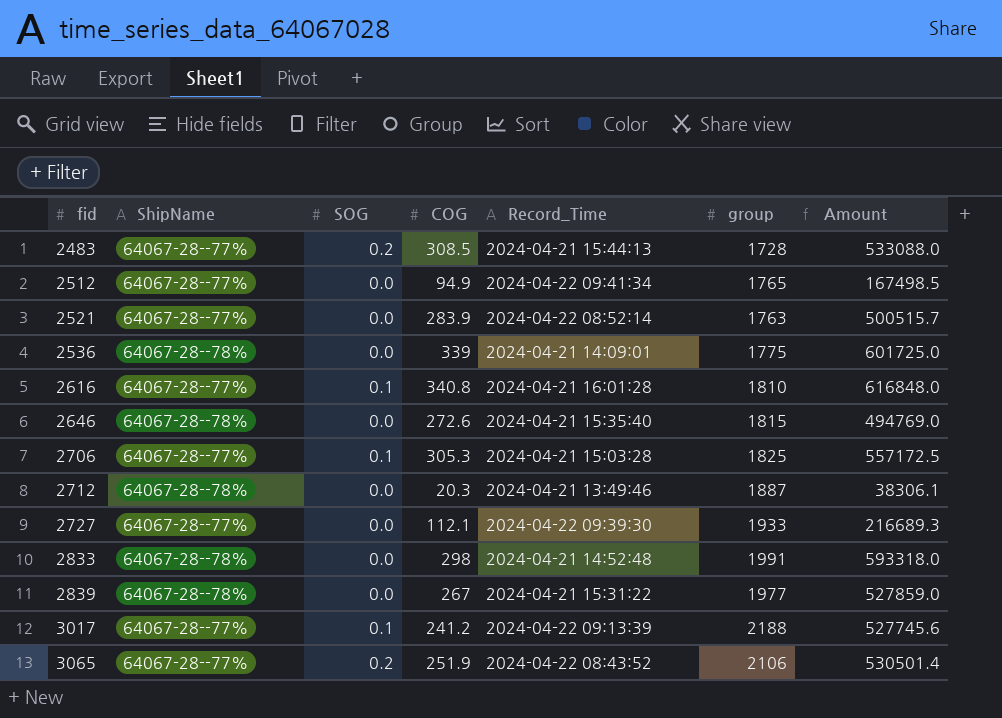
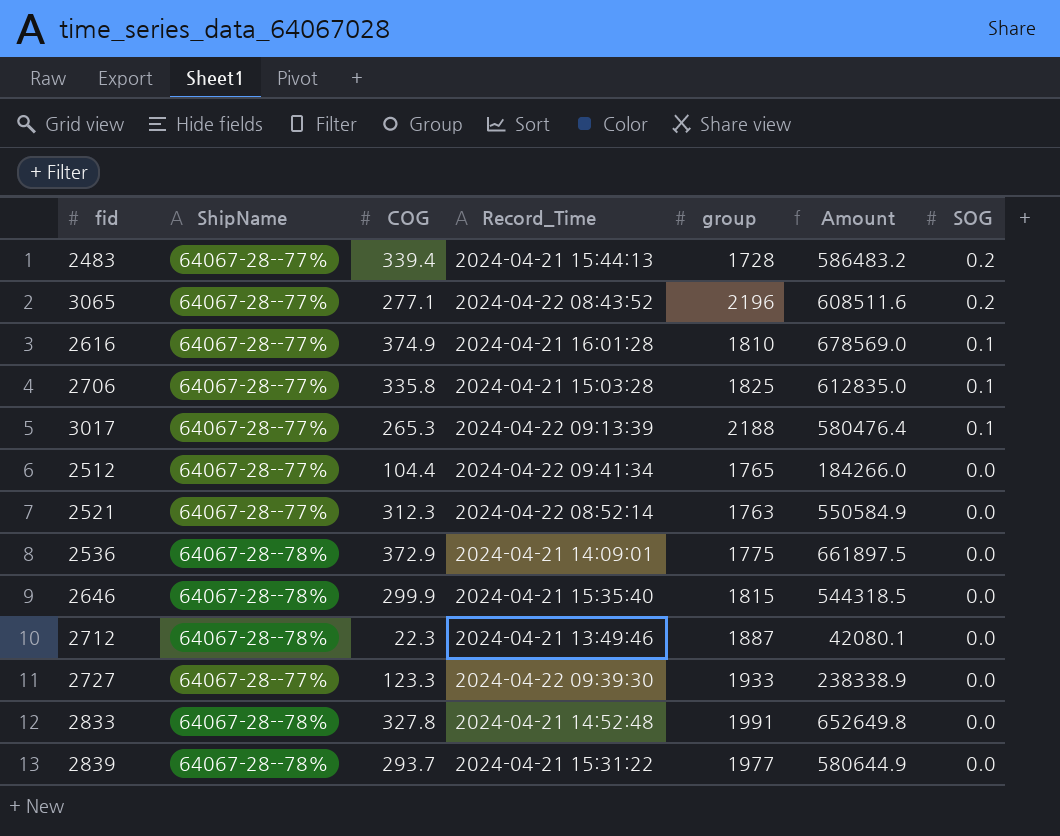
row order: fid ascending -> SOG descending
column SOG | position: 3 -> 7
2483 | COG: 308.5 -> 339.4
2483 | Amount: 533088.0 -> 586483.2
3065 | COG: 251.9 -> 277.1
3065 | group: 2106 -> 2196
3065 | Amount: 530501.4 -> 608511.6
2616 | COG: 340.8 -> 374.9
2616 | Amount: 616848.0 -> 678569.0
2706 | COG: 305.3 -> 335.8
2706 | Amount: 557172.5 -> 612835.0
3017 | COG: 241.2 -> 265.3
3017 | Amount: 527745.6 -> 580476.4
2512 | COG: 94.9 -> 104.4
2512 | Amount: 167498.5 -> 184266.0
2521 | COG: 283.9 -> 312.3
2521 | Amount: 500515.7 -> 550584.9
2536 | COG: 339 -> 372.9
2536 | Amount: 601725.0 -> 661897.5
2646 | COG: 272.6 -> 299.9
2646 | Amount: 494769.0 -> 544318.5
2712 | COG: 20.3 -> 22.3
2712 | Amount: 38306.1 -> 42080.1
2727 | COG: 112.1 -> 123.3
2727 | Amount: 216689.3 -> 238338.9
2833 | COG: 298 -> 327.8
2833 | Amount: 593318.0 -> 652649.8
2839 | COG: 267 -> 293.7
2839 | Amount: 527859.0 -> 580644.9

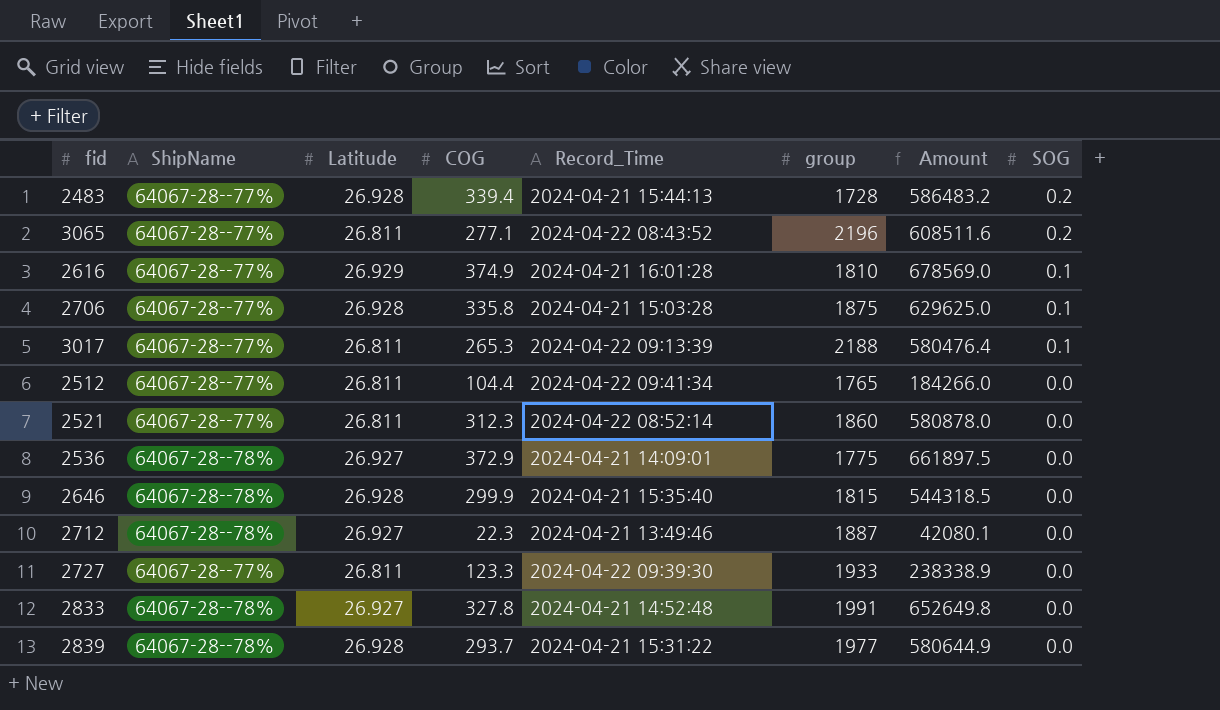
column Latitude | position: none -> 3
2706 | group: 1825 -> 1875
2706 | Amount: 612835.0 -> 629625.0
2521 | group: 1763 -> 1860
2521 | Amount: 550584.9 -> 580878.0

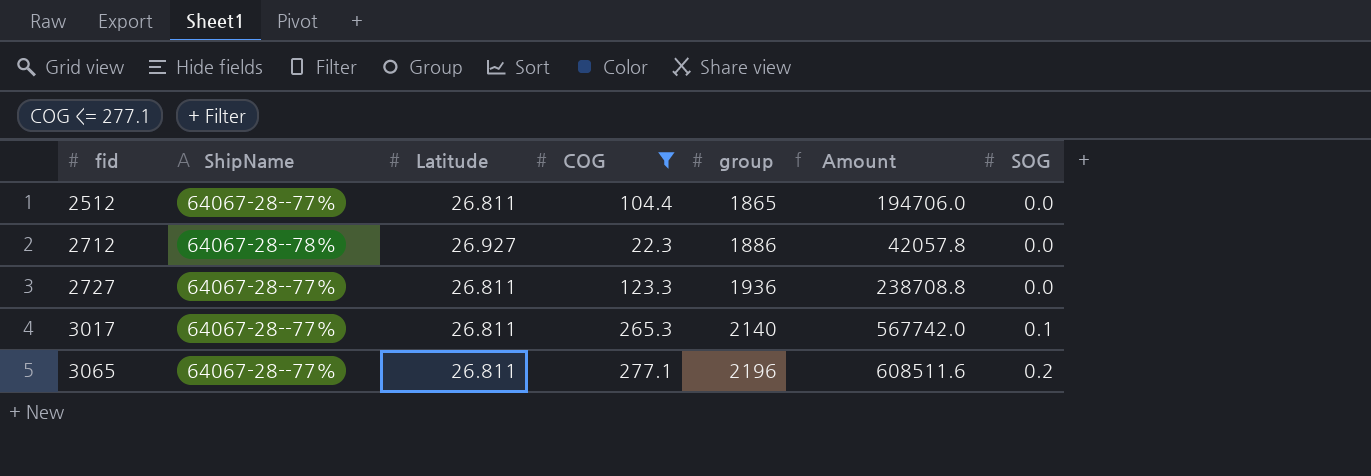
filter: none -> COG <= 277.1
row order: SOG descending -> fid ascending
column Record_Time | position: 5 -> none
2512 | group: 1765 -> 1865
2512 | Amount: 184266.0 -> 194706.0
2712 | group: 1887 -> 1886
2712 | Amount: 42080.1 -> 42057.8
2727 | group: 1933 -> 1936
2727 | Amount: 238338.9 -> 238708.8
3017 | group: 2188 -> 2140
3017 | Amount: 580476.4 -> 567742.0

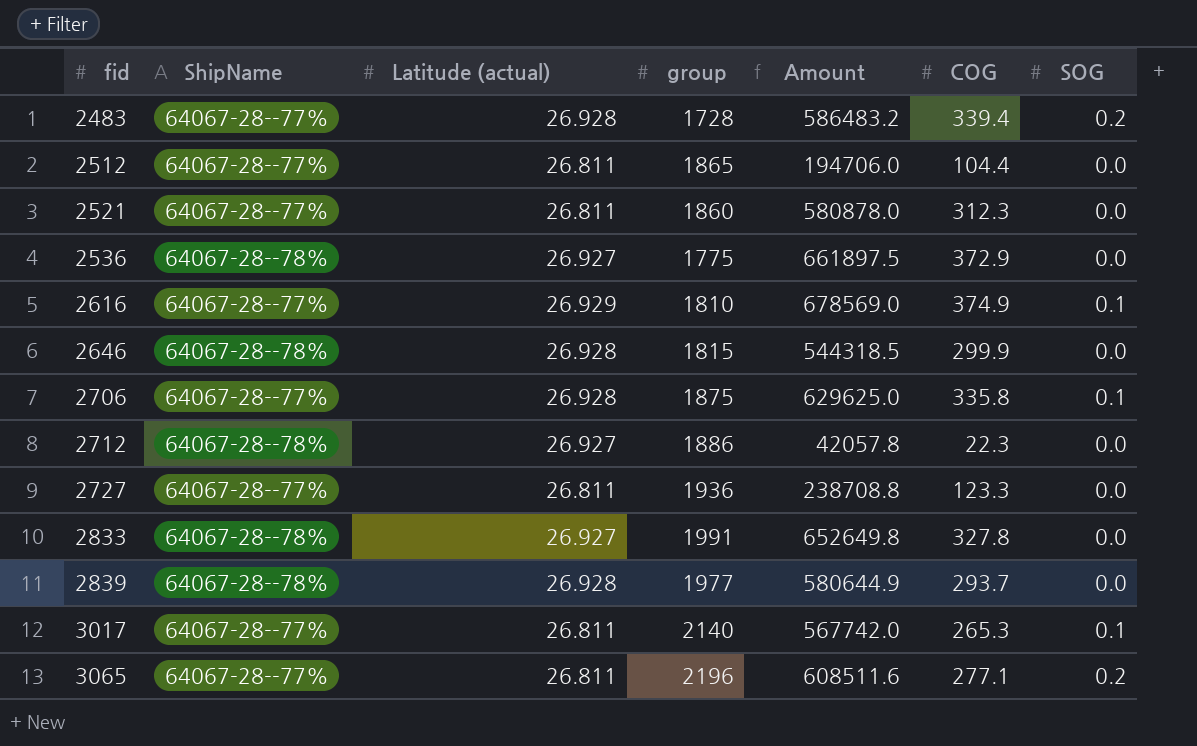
filter: COG <= 277.1 -> none
column name: Latitude -> Latitude (actual)
column COG | position: 4 -> 6

